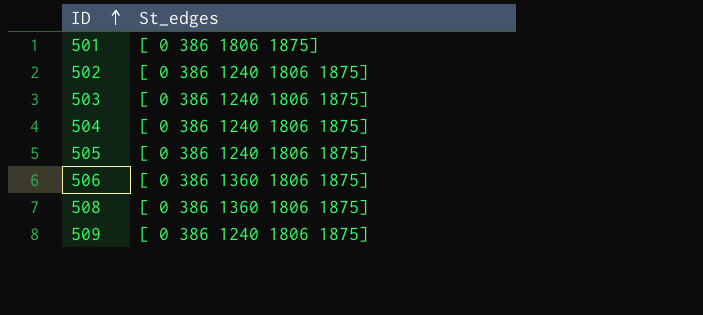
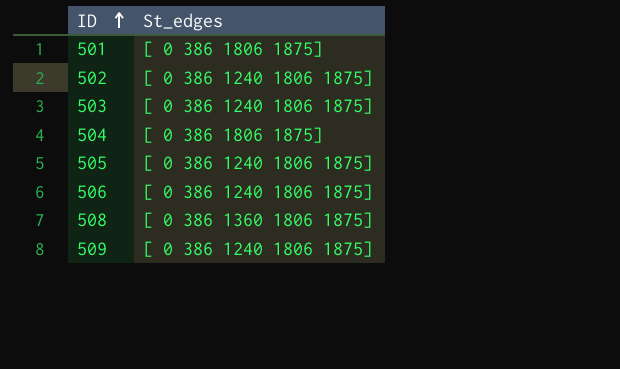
504 | St_edges: [ 0 386 1240 1806 1875] -> [ 0 386 1806 1875]
506 | St_edges: [ 0 386 1360 1806 1875] -> [ 0 386 1240 1806 1875]

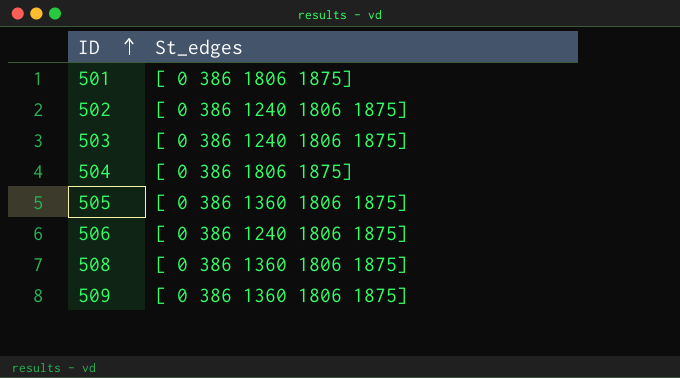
505 | St_edges: [ 0 386 1240 1806 1875] -> [ 0 386 1360 1806 1875]
509 | St_edges: [ 0 386 1240 1806 1875] -> [ 0 386 1360 1806 1875]

